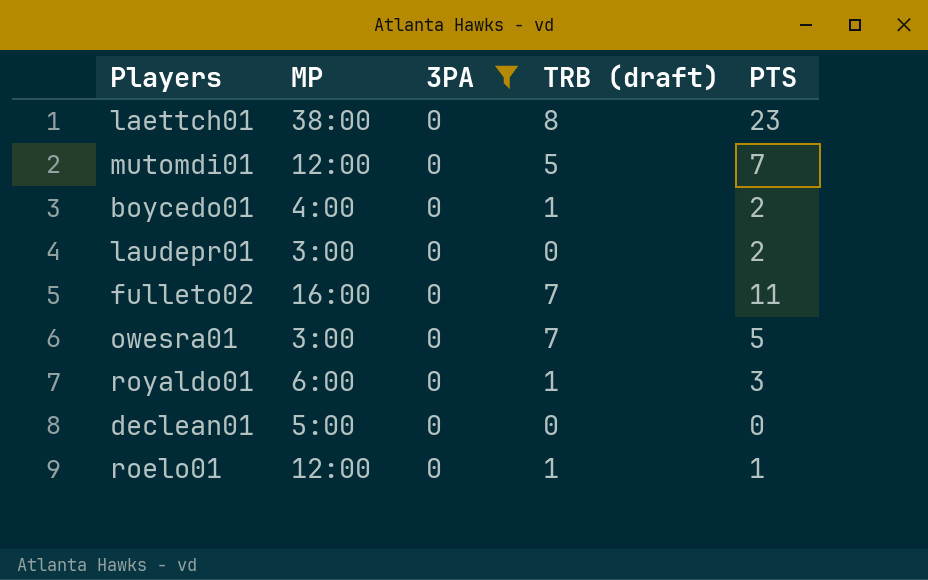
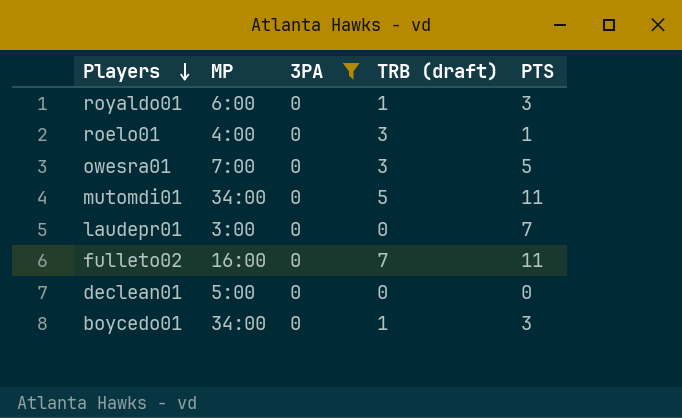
row order: none -> Players descending
row laettch01: 38:00 | 0 | 8 | 23 -> none
roelo01 | MP: 12:00 -> 4:00
roelo01 | TRB (draft): 1 -> 3
owesra01 | MP: 3:00 -> 7:00
owesra01 | TRB (draft): 7 -> 3
mutomdi01 | MP: 12:00 -> 34:00
mutomdi01 | PTS: 7 -> 11
laudepr01 | PTS: 2 -> 7
boycedo01 | MP: 4:00 -> 34:00
boycedo01 | PTS: 2 -> 3

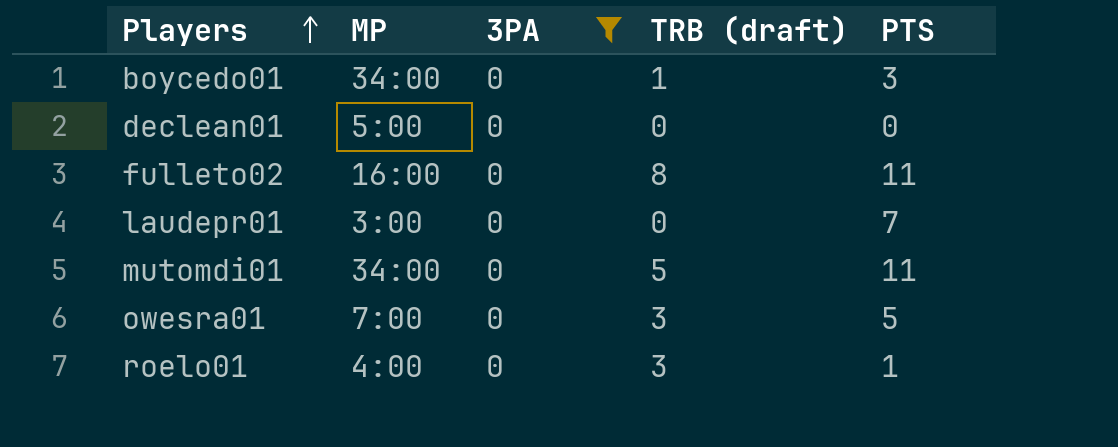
row order: Players descending -> Players ascending
row royaldo01: 6:00 | 0 | 1 | 3 -> none
fulleto02 | TRB (draft): 7 -> 8

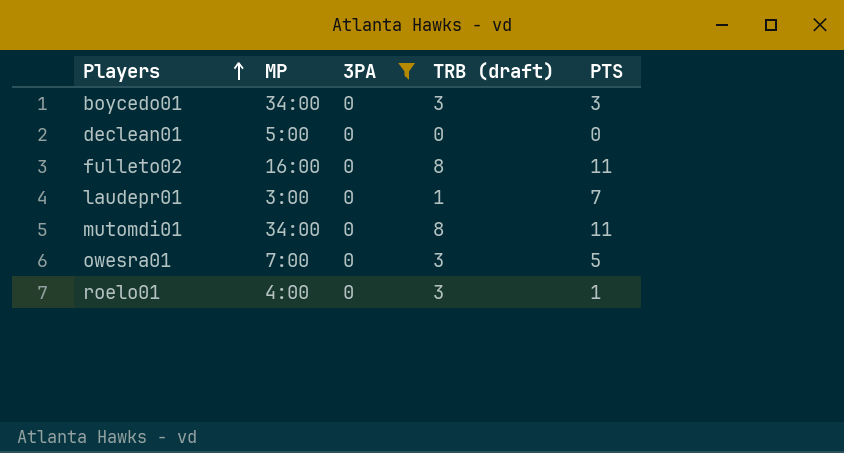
boycedo01 | TRB (draft): 1 -> 3
laudepr01 | TRB (draft): 0 -> 1
mutomdi01 | TRB (draft): 5 -> 8

